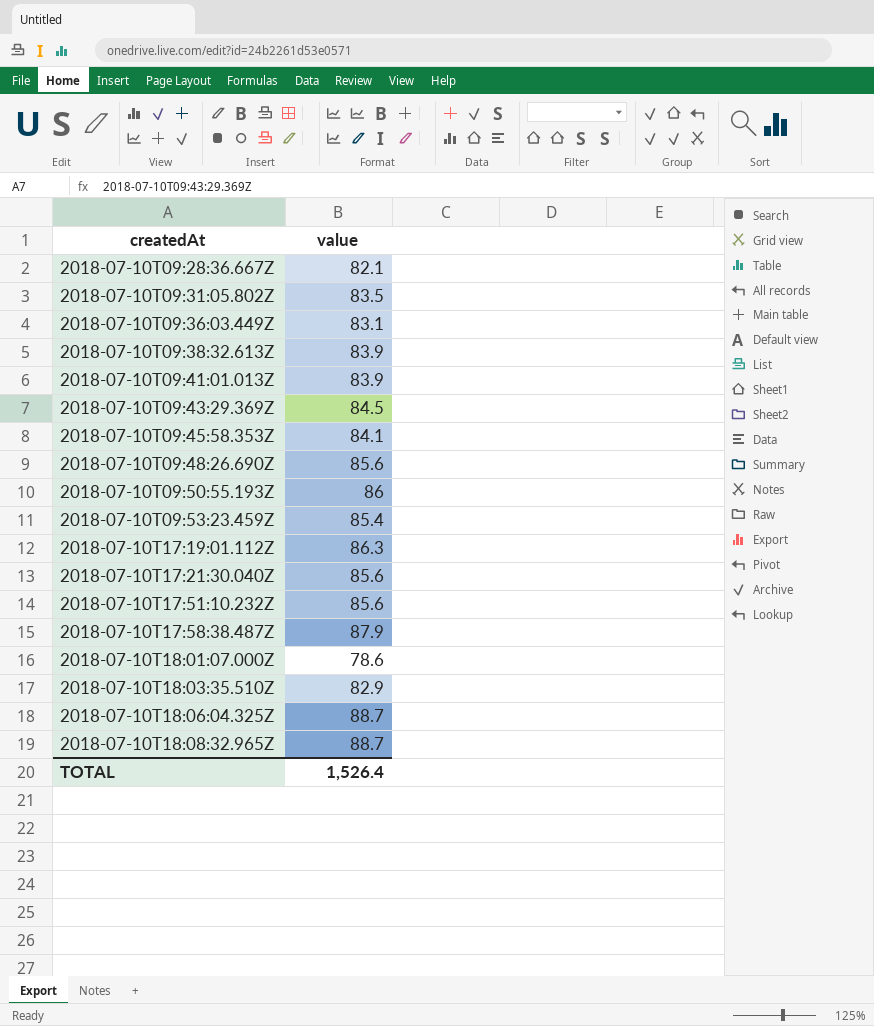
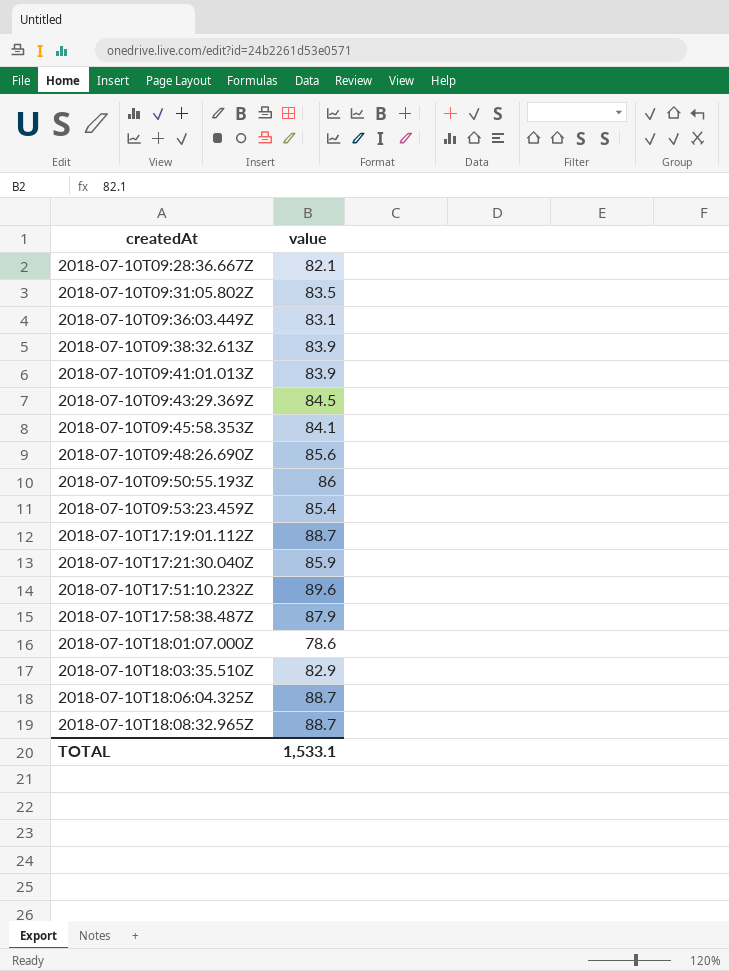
2018-07-10T17:19:01.112Z | value: 86.3 -> 88.7
2018-07-10T17:21:30.040Z | value: 85.6 -> 85.9
2018-07-10T17:51:10.232Z | value: 85.6 -> 89.6
TOTAL | value: 1,526.4 -> 1,533.1

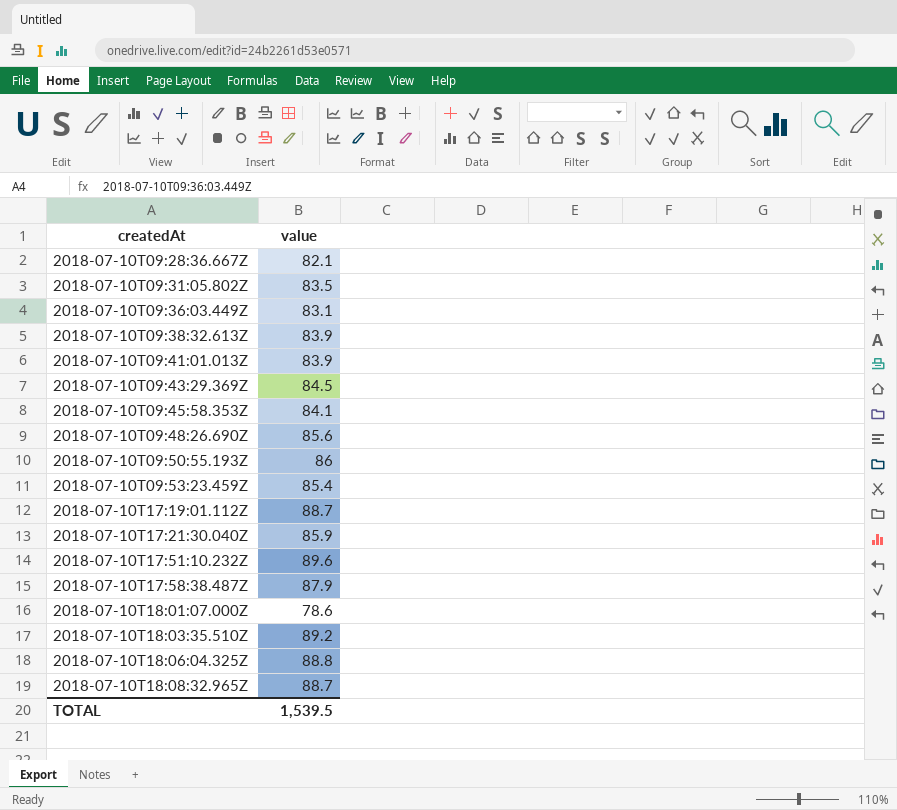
2018-07-10T18:03:35.510Z | value: 82.9 -> 89.2
2018-07-10T18:06:04.325Z | value: 88.7 -> 88.8
TOTAL | value: 1,533.1 -> 1,539.5

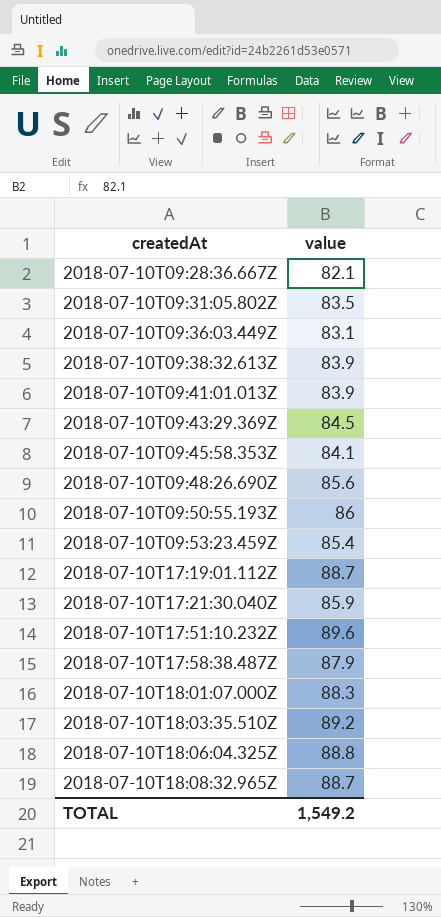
2018-07-10T18:01:07.000Z | value: 78.6 -> 88.3
TOTAL | value: 1,539.5 -> 1,549.2

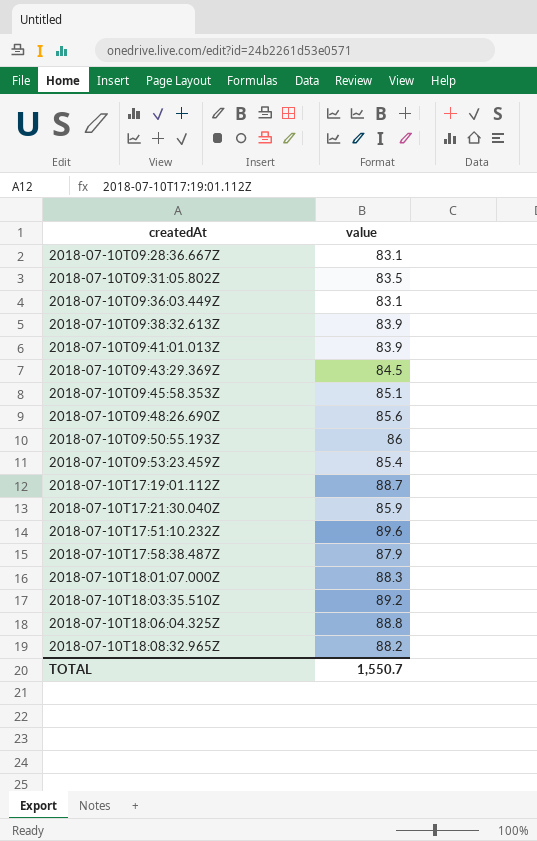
2018-07-10T09:28:36.667Z | value: 82.1 -> 83.1
2018-07-10T09:45:58.353Z | value: 84.1 -> 85.1
2018-07-10T18:08:32.965Z | value: 88.7 -> 88.2
TOTAL | value: 1,549.2 -> 1,550.7

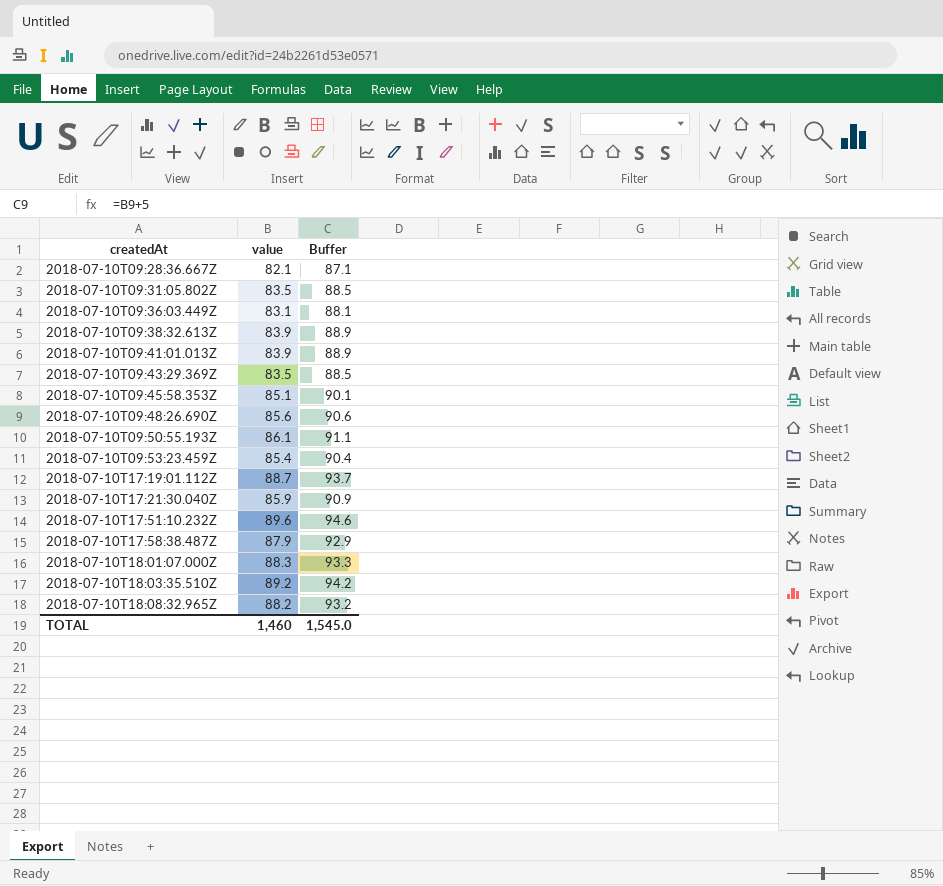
column Buffer | formula: none -> [value] + 5
row 2018-07-10T18:06:04.325Z: 88.8 -> none
2018-07-10T09:28:36.667Z | value: 83.1 -> 82.1
2018-07-10T09:43:29.369Z | value: 84.5 -> 83.5
2018-07-10T09:50:55.193Z | value: 86 -> 86.1
TOTAL | value: 1,550.7 -> 1,460

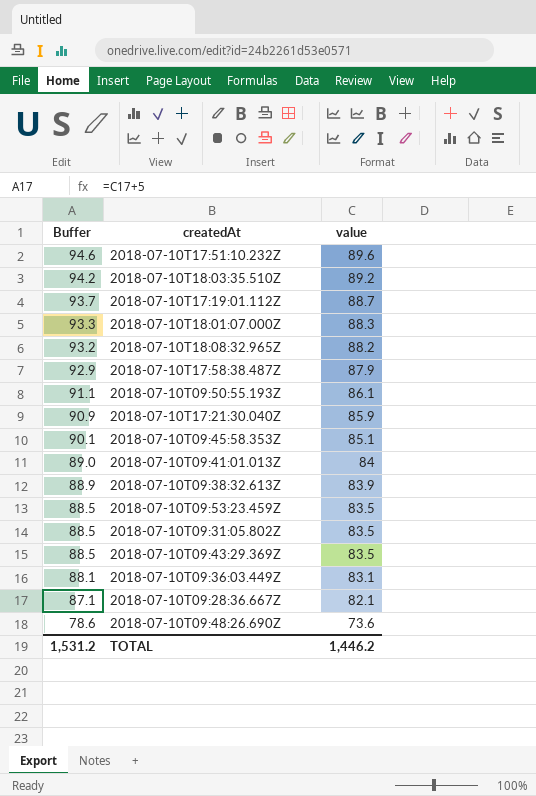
row order: createdAt ascending -> Buffer descending
column Buffer | position: 3 -> 1
2018-07-10T09:41:01.013Z | Buffer: 88.9 -> 89.0
2018-07-10T09:41:01.013Z | value: 83.9 -> 84
2018-07-10T09:53:23.459Z | Buffer: 90.4 -> 88.5
2018-07-10T09:53:23.459Z | value: 85.4 -> 83.5
2018-07-10T09:48:26.690Z | Buffer: 90.6 -> 78.6
2018-07-10T09:48:26.690Z | value: 85.6 -> 73.6
TOTAL | Buffer: 1,545.0 -> 1,531.2
TOTAL | value: 1,460 -> 1,446.2

